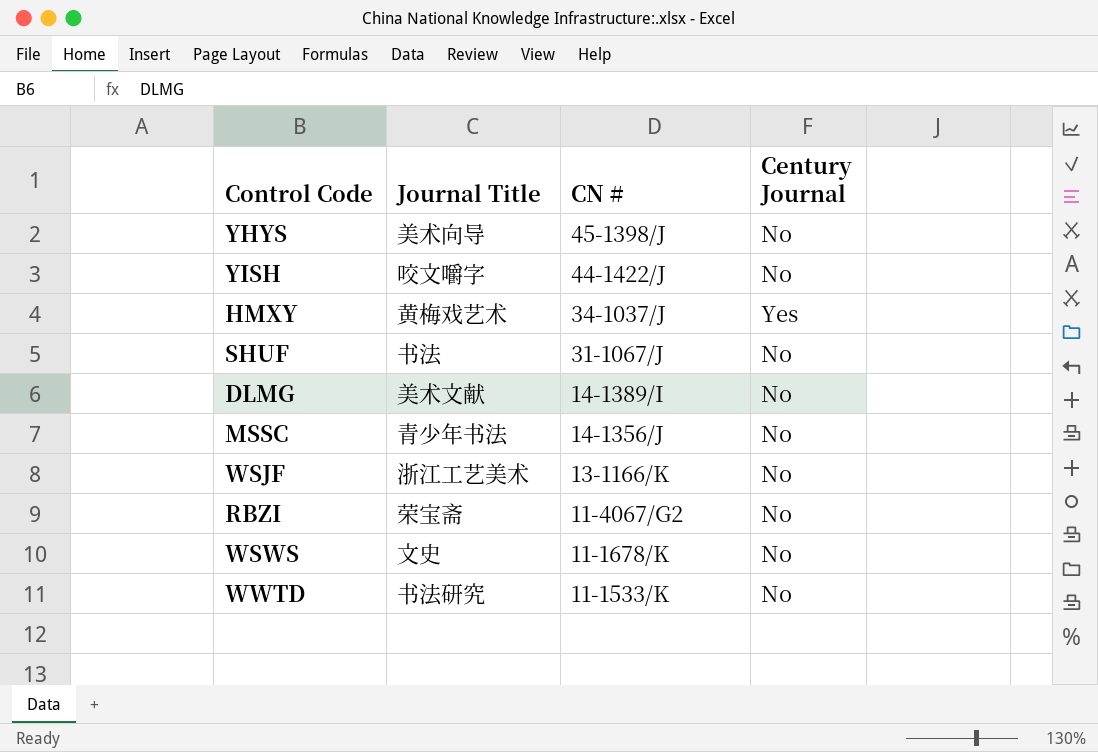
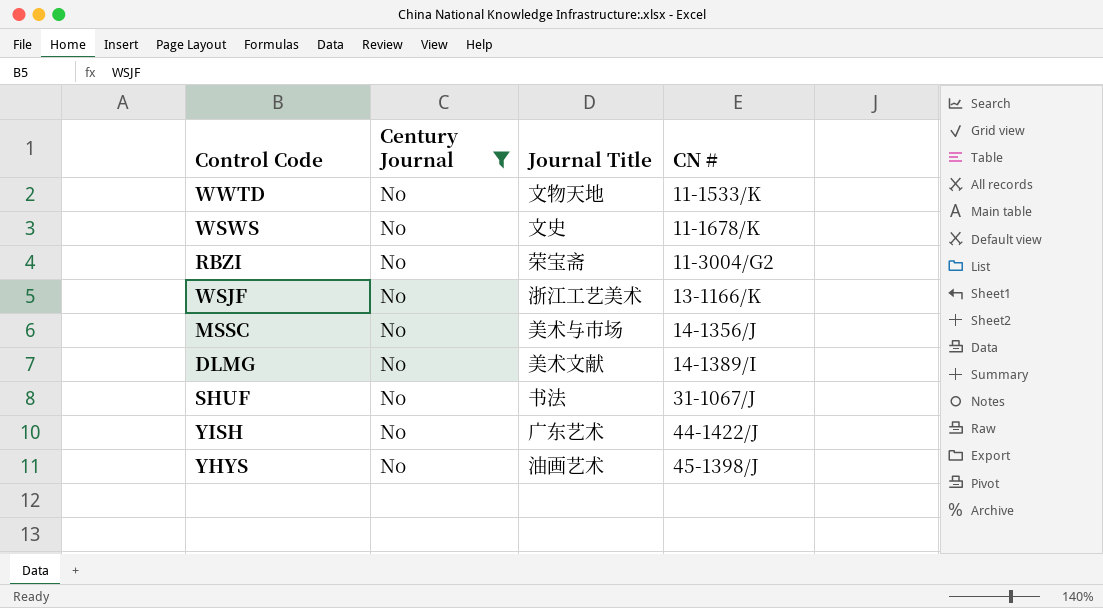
filter: none -> Century Journal = No
row order: CN # descending -> CN # ascending
column Century Journal | position: 4 -> 2
WWTD | Journal Title: 书法研究 -> 文物天地
RBZI | CN #: 11-4067/G2 -> 11-3004/G2
MSSC | Journal Title: 青少年书法 -> 美术与市场
YISH | Journal Title: 咬文嚼字 -> 广东艺术
YHYS | Journal Title: 美术向导 -> 油画艺术

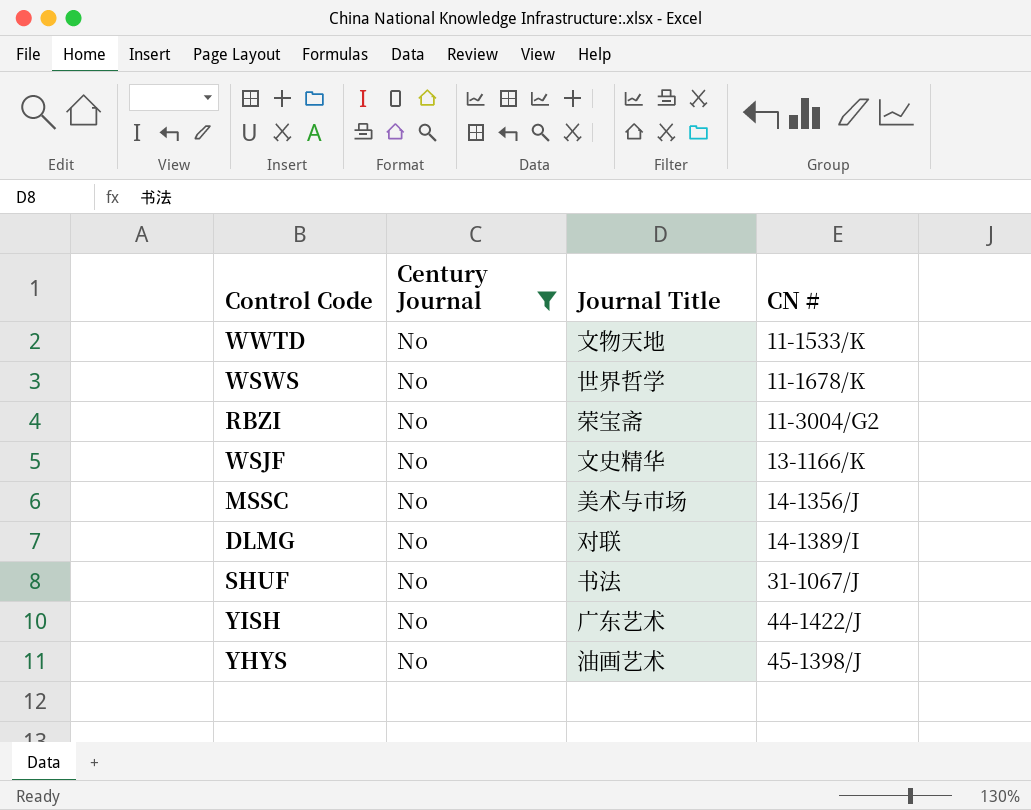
WSWS | Journal Title: 文史 -> 世界哲学
WSJF | Journal Title: 浙江工艺美术 -> 文史精华
DLMG | Journal Title: 美术文献 -> 对联

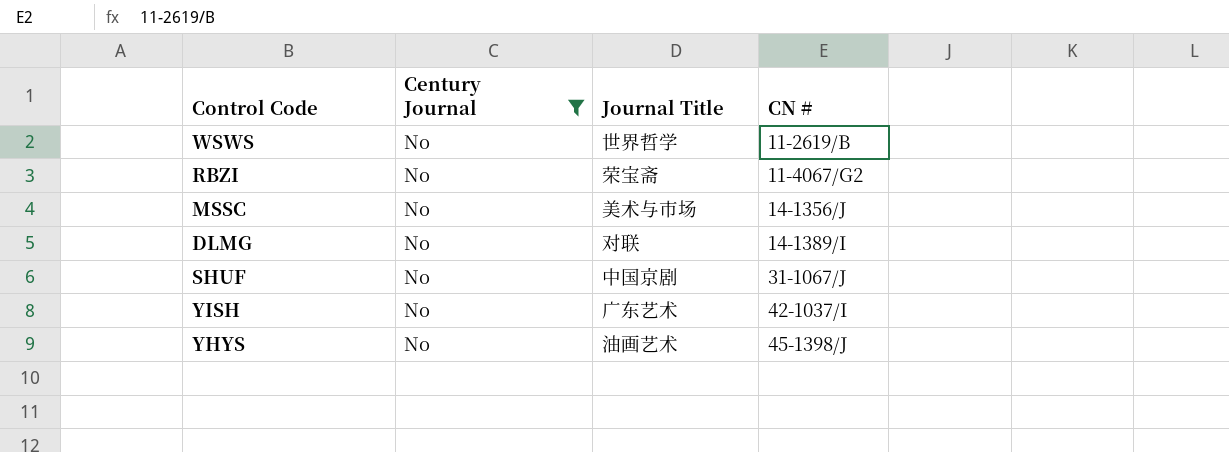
row WWTD: No | 文物天地 | 11-1533/K -> none
row WSJF: No | 文史精华 | 13-1166/K -> none
WSWS | CN #: 11-1678/K -> 11-2619/B
RBZI | CN #: 11-3004/G2 -> 11-4067/G2
SHUF | Journal Title: 书法 -> 中国京剧
YISH | CN #: 44-1422/J -> 42-1037/I

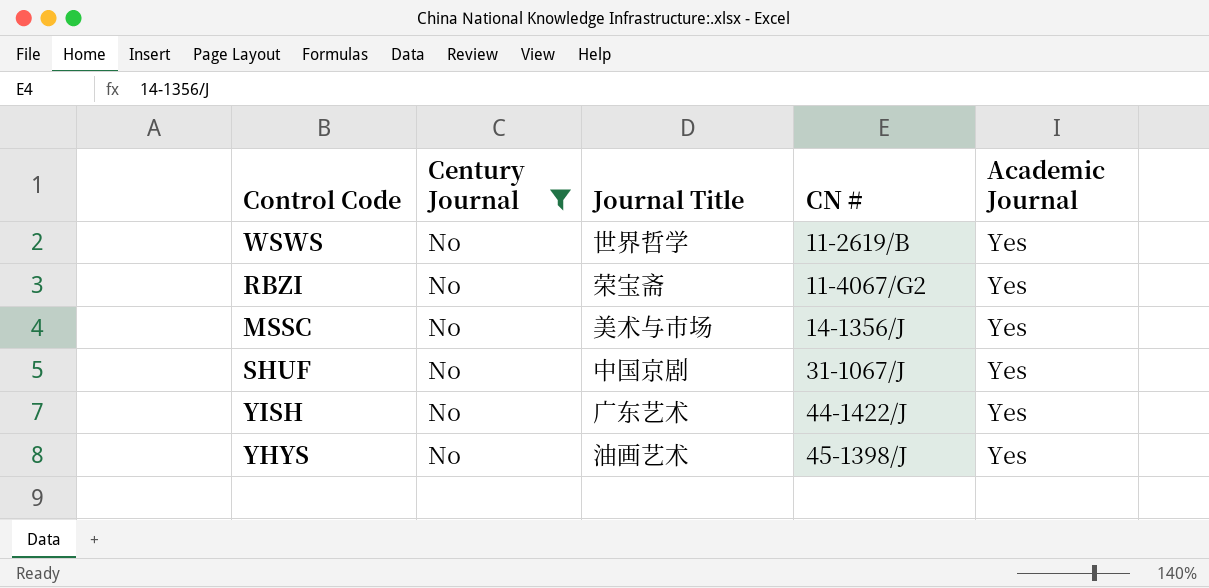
column Academic Journal | position: none -> 5
row DLMG: No | 对联 | 14-1389/I -> none
YISH | CN #: 42-1037/I -> 44-1422/J

